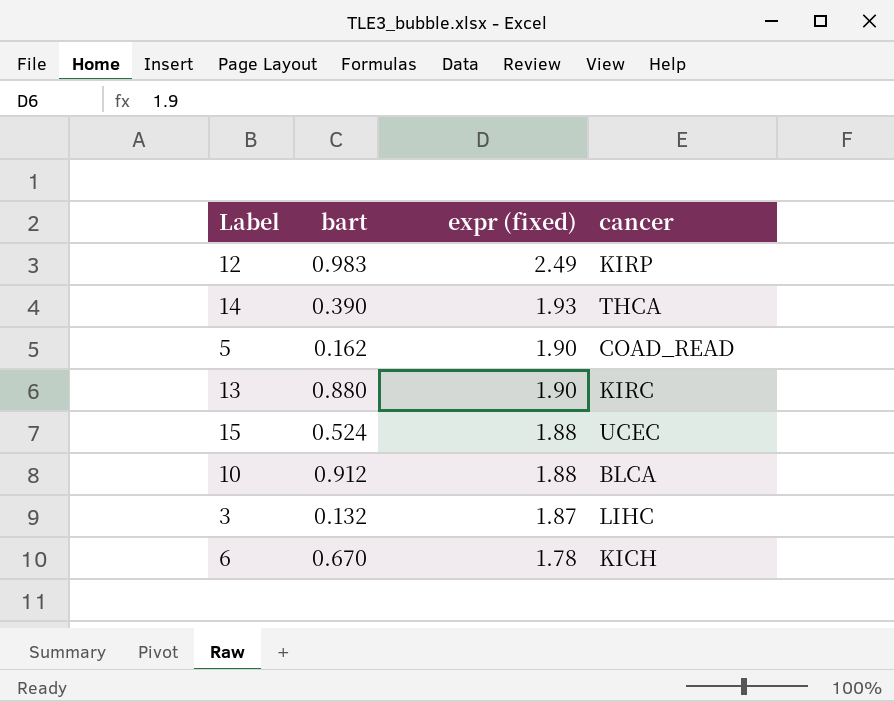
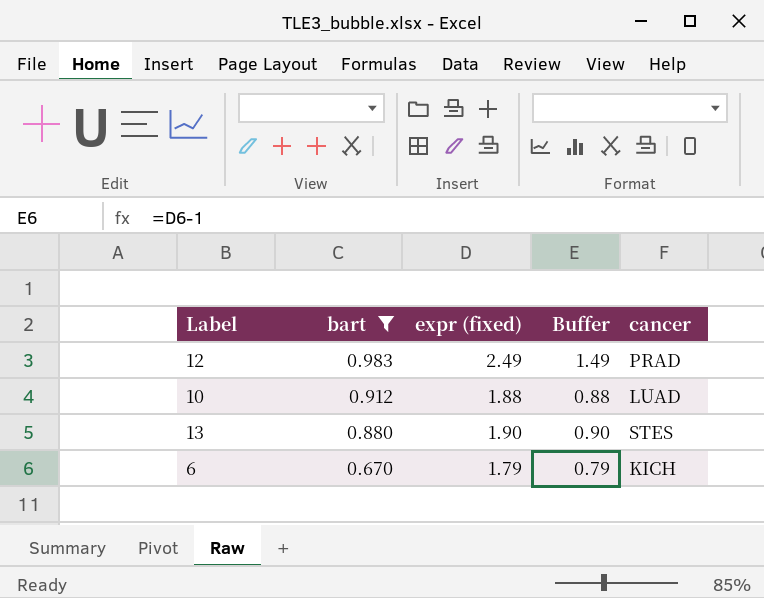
filter: none -> bart >= 0.670
row order: expr (fixed) descending -> bart descending
column Buffer | formula: none -> [expr (fixed)] - 1
12 | cancer: KIRP -> PRAD
10 | cancer: BLCA -> LUAD
13 | cancer: KIRC -> STES
6 | expr (fixed): 1.78 -> 1.79

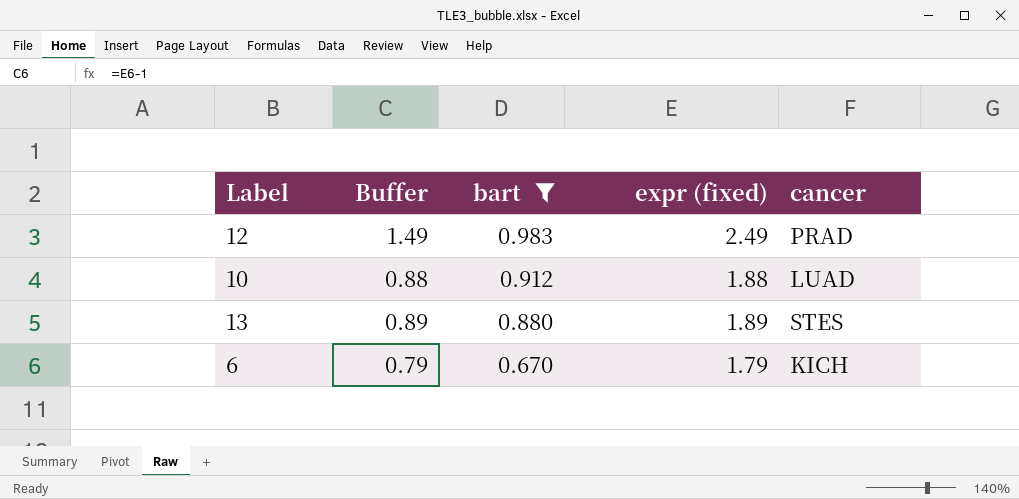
column Buffer | position: 4 -> 2
13 | Buffer: 0.90 -> 0.89
13 | expr (fixed): 1.90 -> 1.89

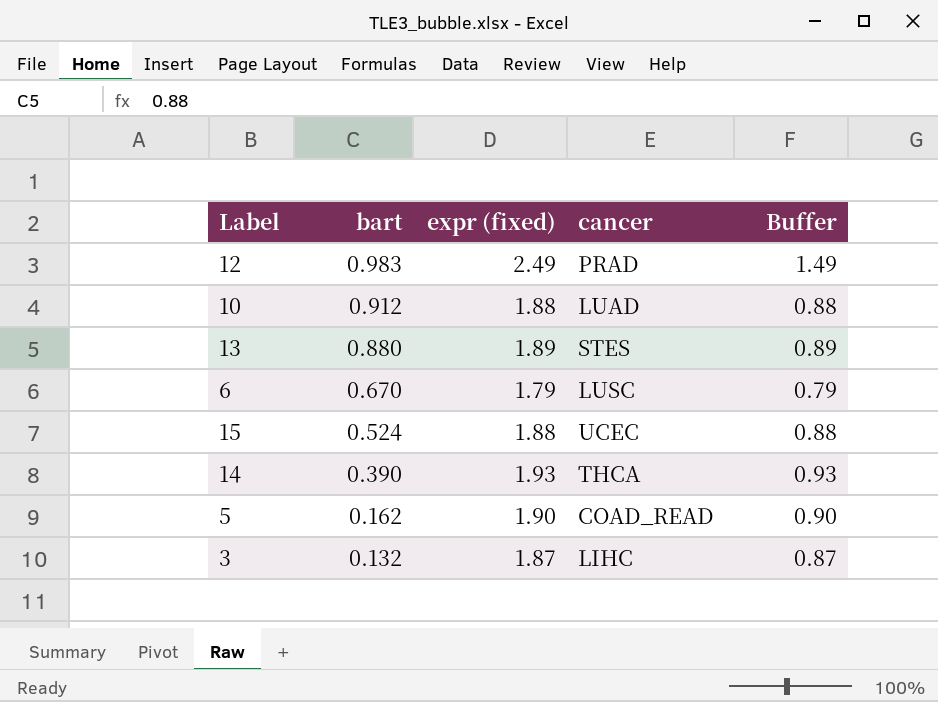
filter: bart >= 0.670 -> none
column Buffer | position: 2 -> 5
6 | cancer: KICH -> LUSC

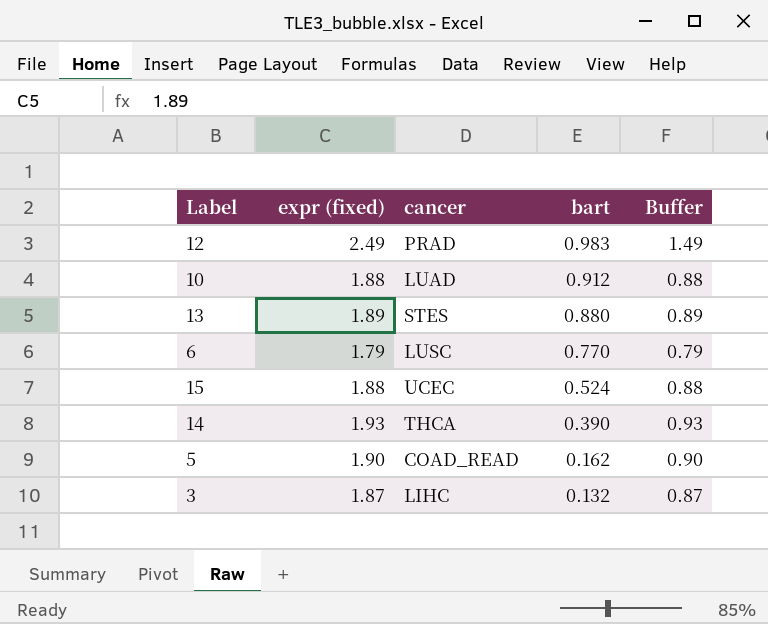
column bart | position: 2 -> 4
6 | bart: 0.670 -> 0.770

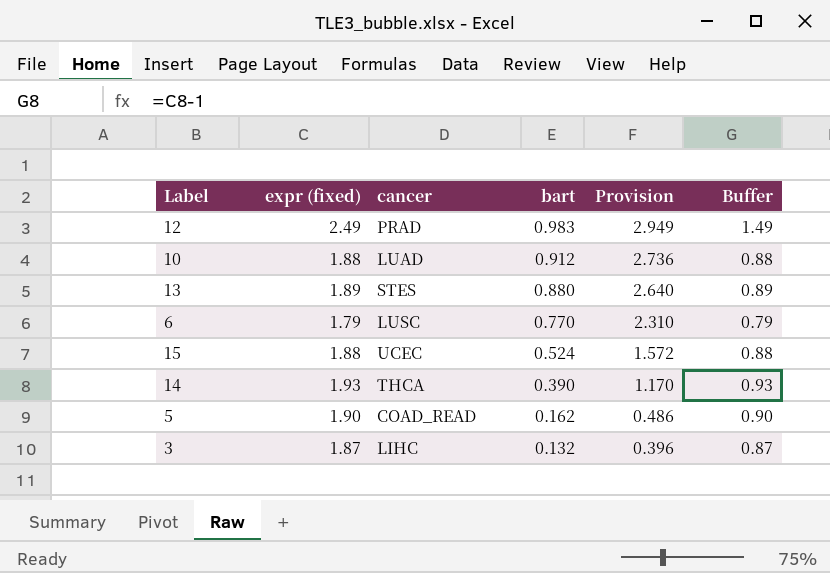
column Provision | formula: none -> [bart] * 3

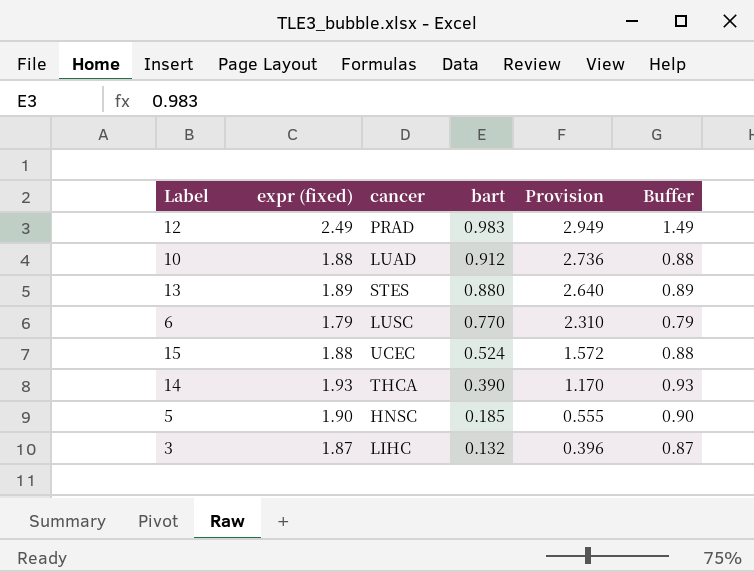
5 | cancer: COAD_READ -> HNSC
5 | bart: 0.162 -> 0.185
5 | Provision: 0.486 -> 0.555

